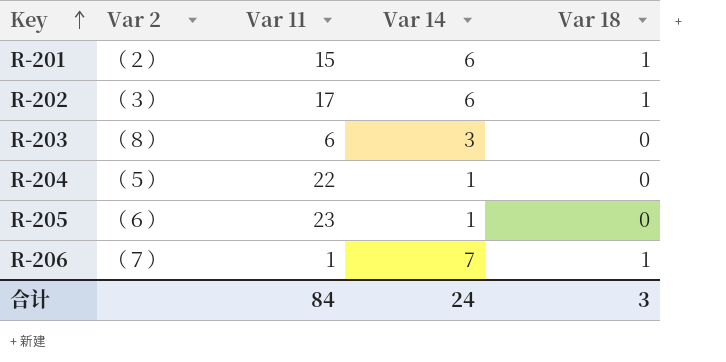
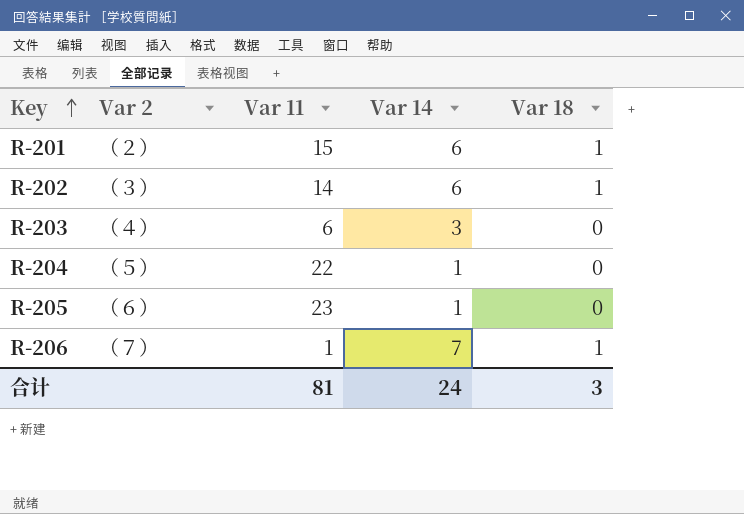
R-202 | Var 11: 17 -> 14
R-203 | Var 2: （８） -> （４）
合计 | Var 11: 84 -> 81

